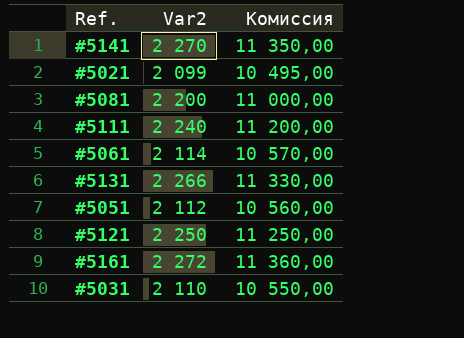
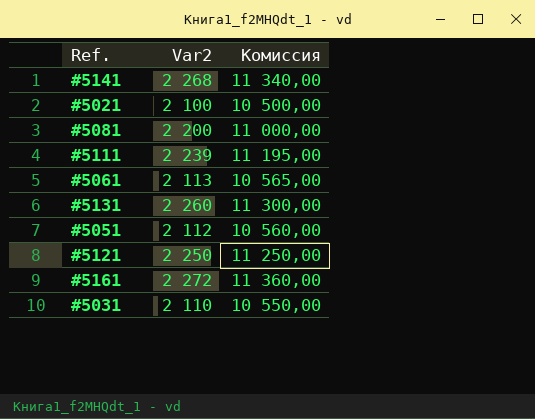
#5141 | Var2: 2 270 -> 2 268
#5141 | Комиссия: 11 350,00 -> 11 340,00
#5021 | Var2: 2 099 -> 2 100
#5021 | Комиссия: 10 495,00 -> 10 500,00
#5111 | Var2: 2 240 -> 2 239
#5111 | Комиссия: 11 200,00 -> 11 195,00
#5061 | Var2: 2 114 -> 2 113
#5061 | Комиссия: 10 570,00 -> 10 565,00
#5131 | Var2: 2 266 -> 2 260
#5131 | Комиссия: 11 330,00 -> 11 300,00

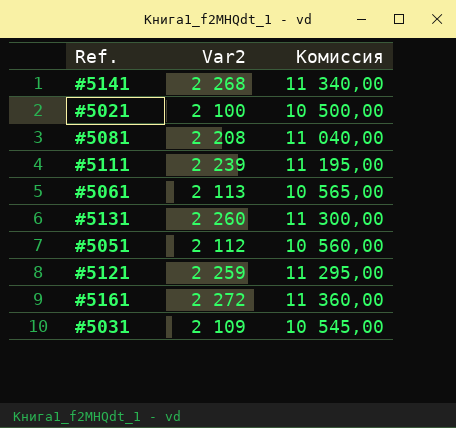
#5081 | Var2: 2 200 -> 2 208
#5081 | Комиссия: 11 000,00 -> 11 040,00
#5121 | Var2: 2 250 -> 2 259
#5121 | Комиссия: 11 250,00 -> 11 295,00
#5031 | Var2: 2 110 -> 2 109
#5031 | Комиссия: 10 550,00 -> 10 545,00

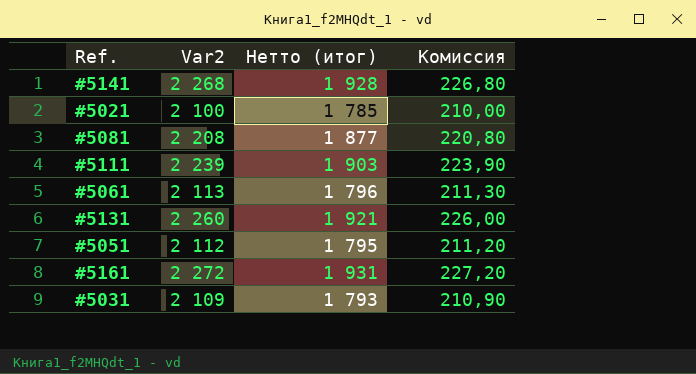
column Нетто (итог) | formula: none -> [Var2] * 0,85
column Комиссия | formula: [Var2] * 5 -> [Var2] * 0,1
row #5121: 2 259 | 11 295,00 -> none

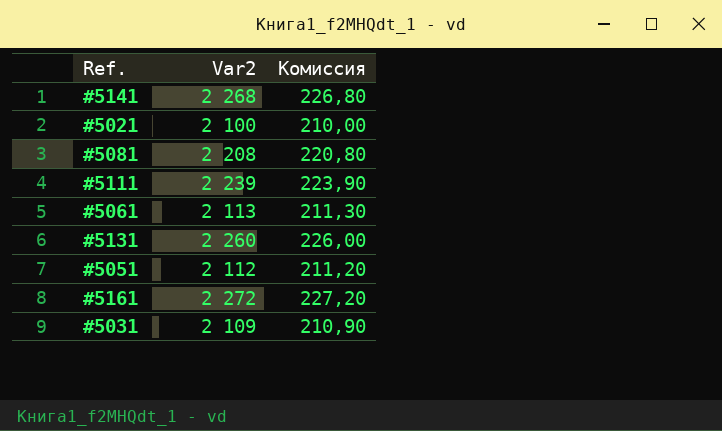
column Нетто (итог) | formula: [Var2] * 0,85 -> none

